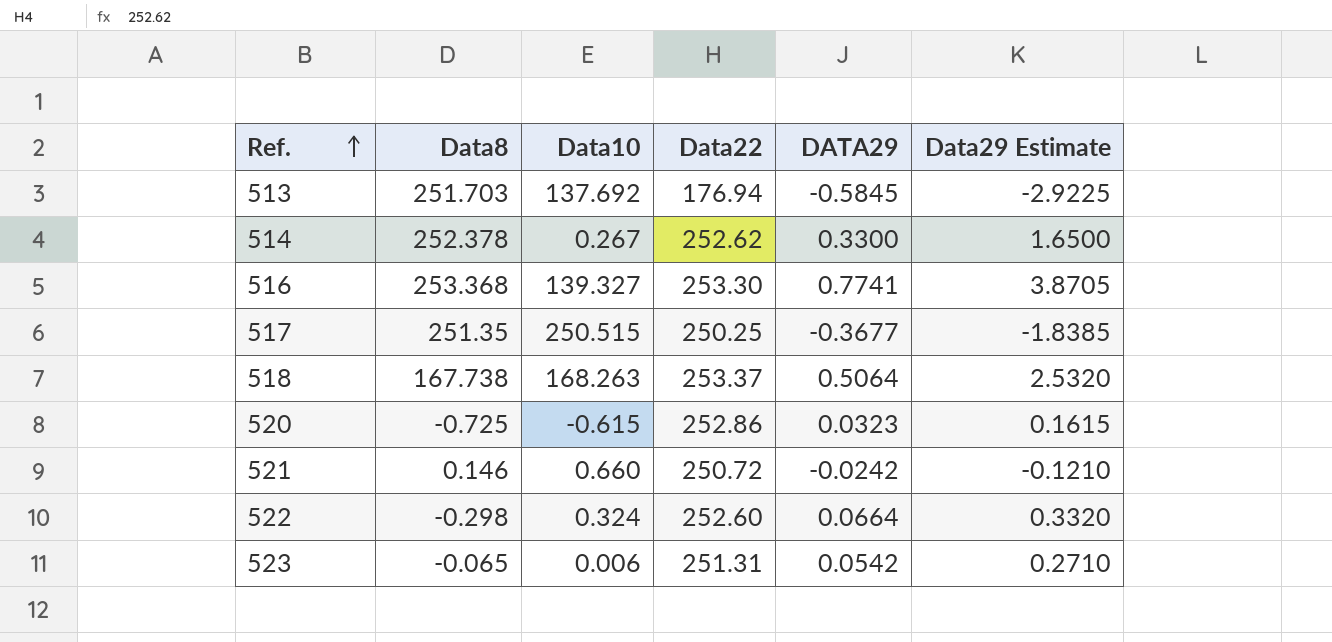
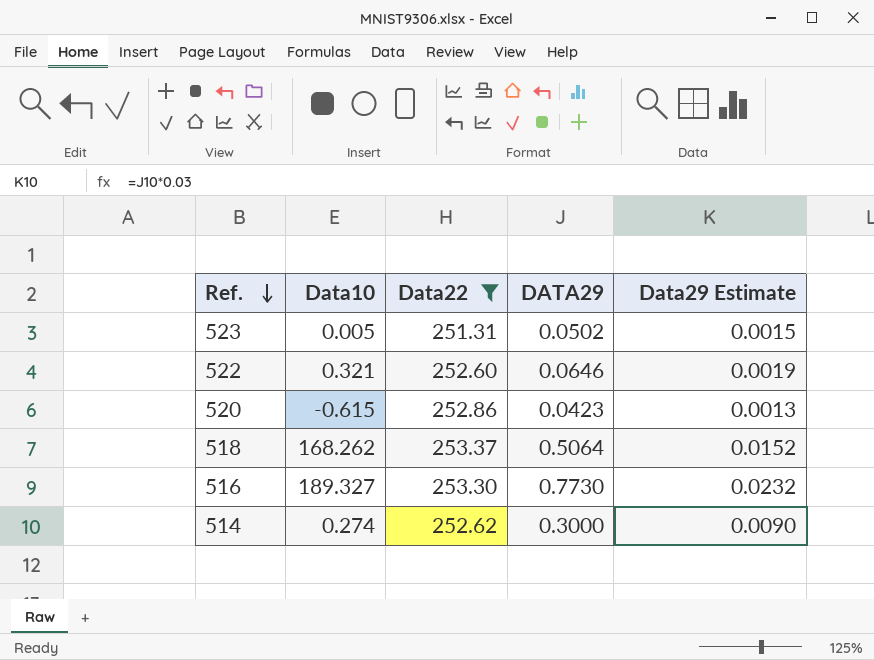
filter: none -> Data22 >= 251.31
row order: Ref. ascending -> Ref. descending
column Data8 | position: 2 -> none
column Data29 Estimate | formula: [DATA29] * 5 -> [DATA29] * 0.03
523 | Data10: 0.006 -> 0.005
523 | DATA29: 0.0542 -> 0.0502
522 | Data10: 0.324 -> 0.321
522 | DATA29: 0.0664 -> 0.0646
520 | DATA29: 0.0323 -> 0.0423
518 | Data10: 168.263 -> 168.262
516 | Data10: 139.327 -> 189.327
516 | DATA29: 0.7741 -> 0.7730
514 | Data10: 0.267 -> 0.274
514 | DATA29: 0.3300 -> 0.3000

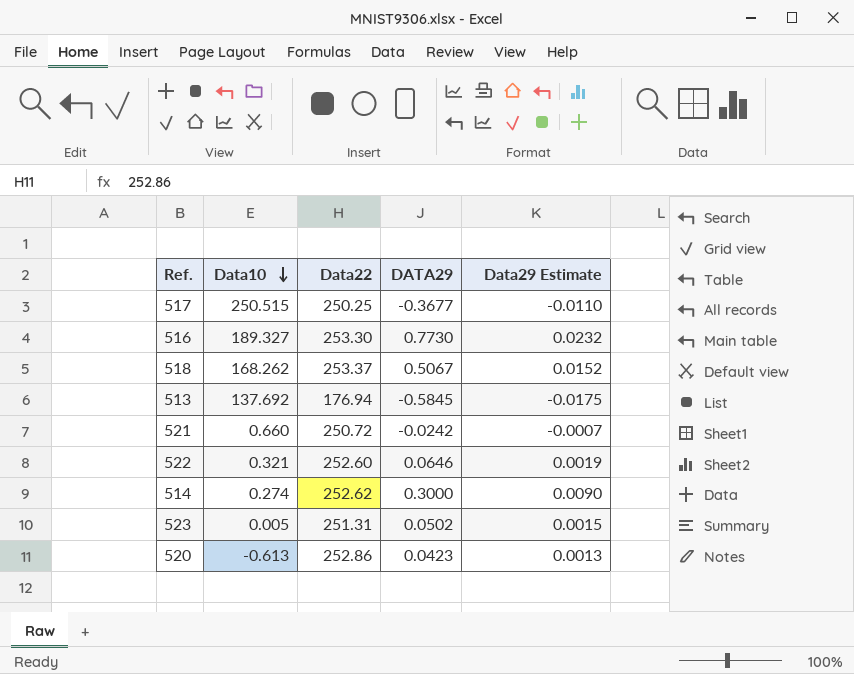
filter: Data22 >= 251.31 -> none
row order: Ref. descending -> Data10 descending
518 | DATA29: 0.5064 -> 0.5067
520 | Data10: -0.615 -> -0.613

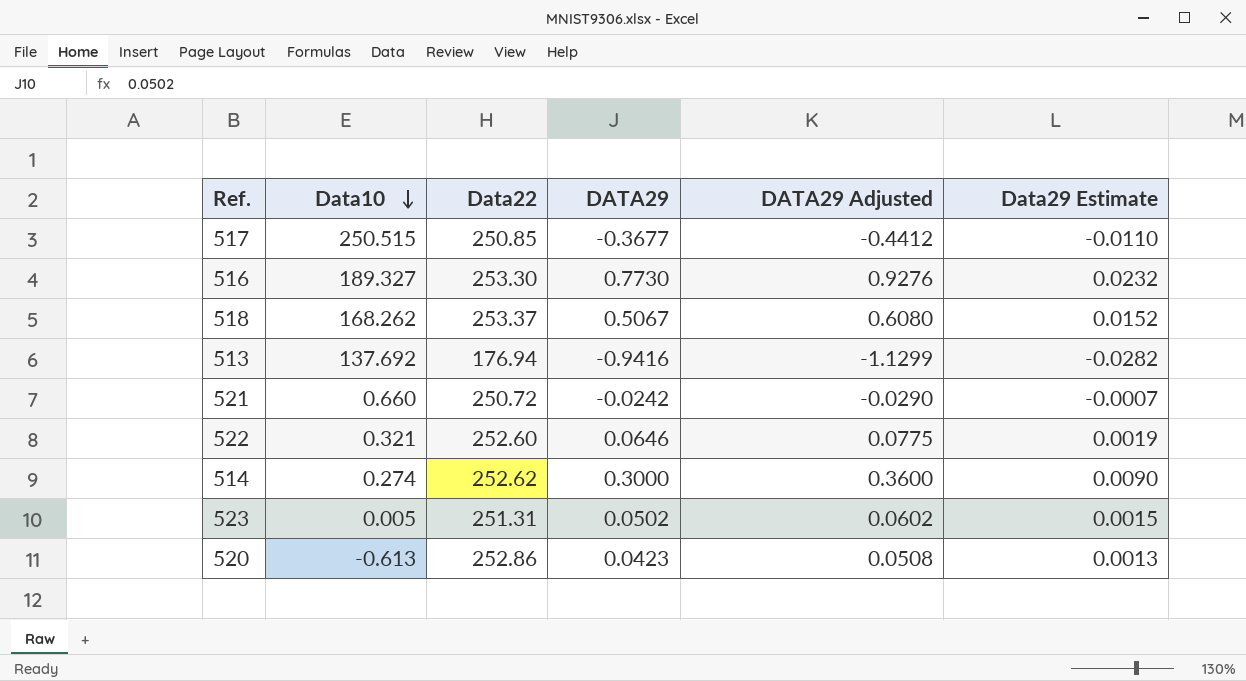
column DATA29 Adjusted | formula: none -> [DATA29] * 1.2
517 | Data22: 250.25 -> 250.85
513 | DATA29: -0.5845 -> -0.9416
513 | Data29 Estimate: -0.0175 -> -0.0282

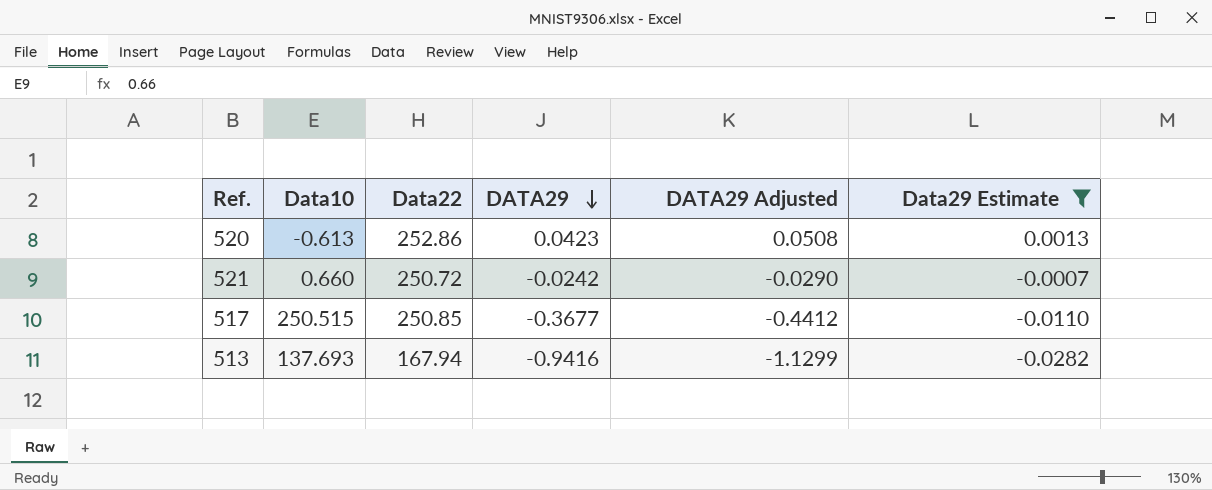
filter: none -> Data29 Estimate <= 0.0013
row order: Data10 descending -> DATA29 descending
513 | Data10: 137.692 -> 137.693
513 | Data22: 176.94 -> 167.94

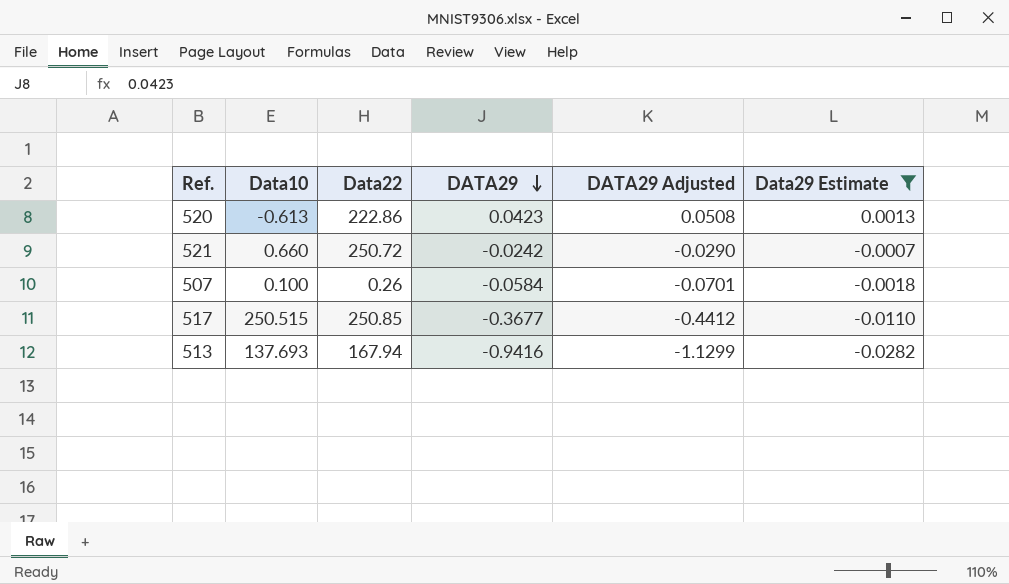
520 | Data22: 252.86 -> 222.86
row 507: none -> 0.100 | 0.26 | -0.0584 | -0.0701 | -0.0018

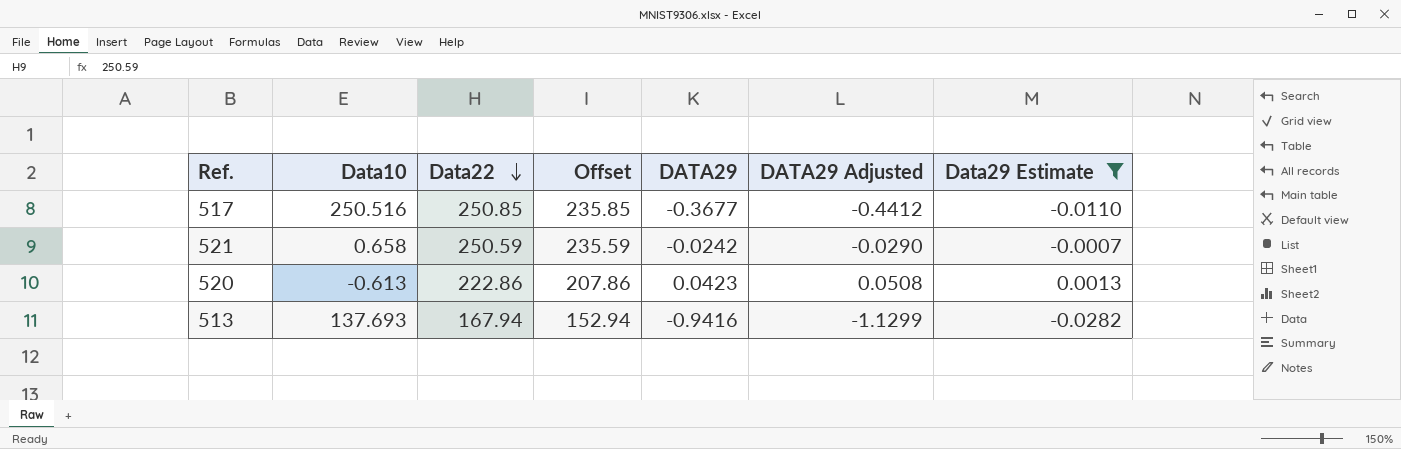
row order: DATA29 descending -> Data22 descending
column Offset | formula: none -> [Data22] - 15
row 507: 0.100 | 0.26 | -0.0584 | -0.0701 | -0.0018 -> none
517 | Data10: 250.515 -> 250.516
521 | Data10: 0.660 -> 0.658
521 | Data22: 250.72 -> 250.59

